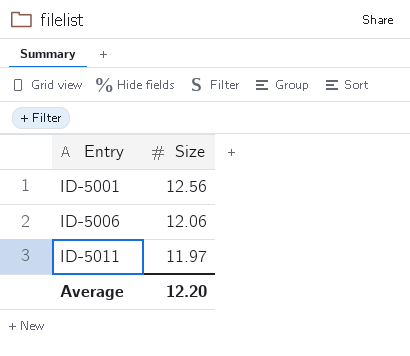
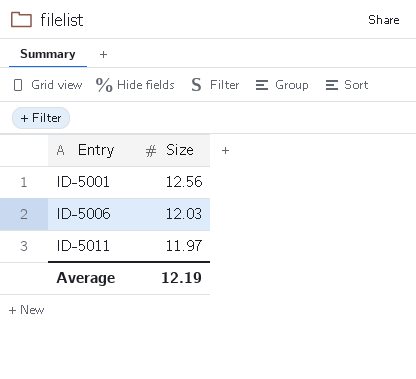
ID-5006 | Size: 12.06 -> 12.03
Average | Size: 12.20 -> 12.19

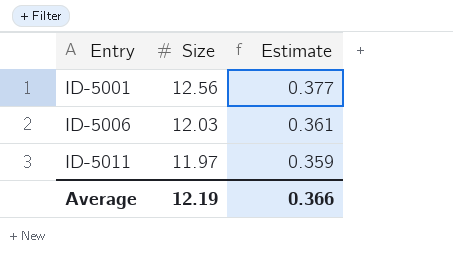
column Estimate | formula: none -> [Size] * 0.03

